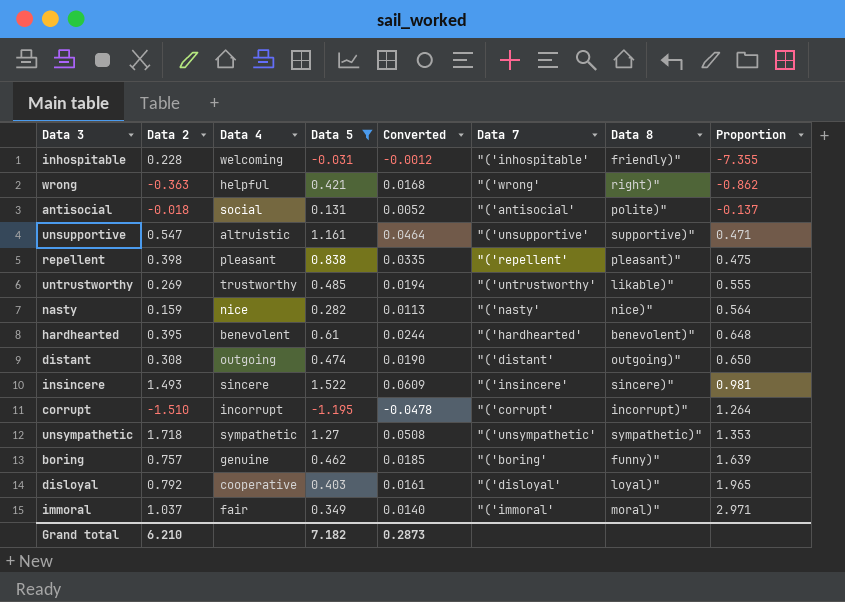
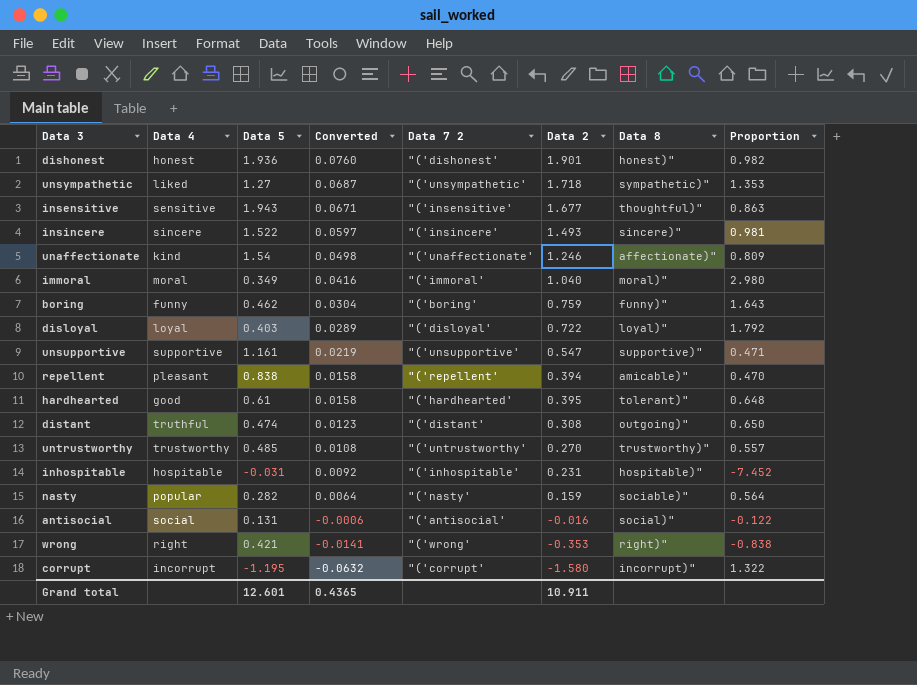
filter: Data 5 <= 1.522 -> none
row order: Proportion ascending -> Converted descending
column Converted | formula: [Data 5] * 0.04 -> [Data 2] * 0.04
column name: Data 7 -> Data 7 2
column Data 2 | position: 2 -> 6
unsympathetic | Data 4: sympathetic -> liked
immoral | Data 4: fair -> moral
immoral | Data 2: 1.037 -> 1.040
immoral | Proportion: 2.971 -> 2.980
boring | Data 4: genuine -> funny
boring | Data 2: 0.757 -> 0.759
boring | Proportion: 1.639 -> 1.643
disloyal | Data 4: cooperative -> loyal
disloyal | Data 2: 0.792 -> 0.722
disloyal | Proportion: 1.965 -> 1.792
unsupportive | Data 4: altruistic -> supportive
repellent | Data 2: 0.398 -> 0.394
repellent | Data 8: pleasant)" -> amicable)"
repellent | Proportion: 0.475 -> 0.470
hardhearted | Data 4: benevolent -> good
hardhearted | Data 8: benevolent)" -> tolerant)"
distant | Data 4: outgoing -> truthful
untrustworthy | Data 2: 0.269 -> 0.270
untrustworthy | Data 8: likable)" -> trustworthy)"
untrustworthy | Proportion: 0.555 -> 0.557
inhospitable | Data 4: welcoming -> hospitable
inhospitable | Data 2: 0.228 -> 0.231
inhospitable | Data 8: friendly)" -> hospitable)"
inhospitable | Proportion: -7.355 -> -7.452
nasty | Data 4: nice -> popular
nasty | Data 8: nice)" -> sociable)"
antisocial | Data 2: -0.018 -> -0.016
antisocial | Data 8: polite)" -> social)"
antisocial | Proportion: -0.137 -> -0.122
wrong | Data 4: helpful -> right
wrong | Data 2: -0.363 -> -0.353
wrong | Proportion: -0.862 -> -0.838
corrupt | Data 2: -1.510 -> -1.580
corrupt | Proportion: 1.264 -> 1.322
Grand total | Data 5: 7.182 -> 12.601
Grand total | Converted: 0.2873 -> 0.4365
Grand total | Data 2: 6.210 -> 10.911

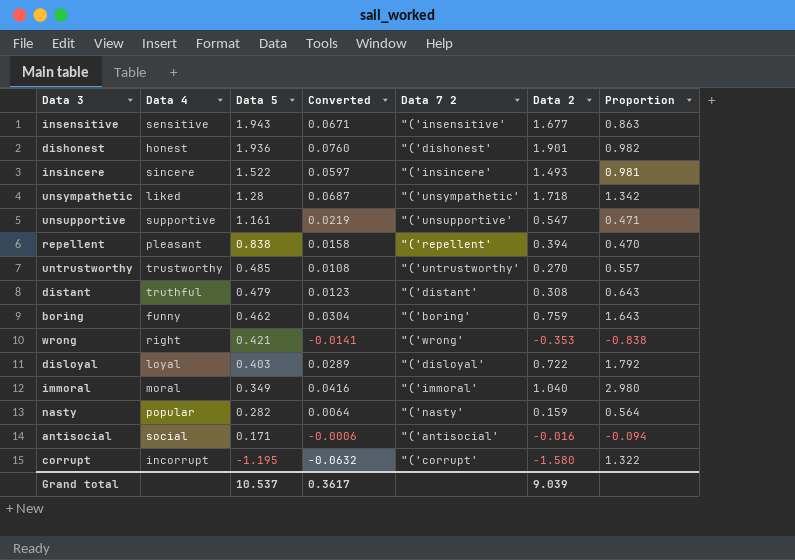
row order: Converted descending -> Data 5 descending
column Data 8 | position: 7 -> none
row unaffectionate: kind | 1.54 | 0.0498 | "('unaffectionate' | 1.246 | affectionate)" | 0.809 -> none
row hardhearted: good | 0.61 | 0.0158 | "('hardhearted' | 0.395 | tolerant)" | 0.648 -> none
row inhospitable: hospitable | -0.031 | 0.0092 | "('inhospitable' | 0.231 | hospitable)" | -7.452 -> none
unsympathetic | Data 5: 1.27 -> 1.28
unsympathetic | Proportion: 1.353 -> 1.342
distant | Data 5: 0.474 -> 0.479
distant | Proportion: 0.650 -> 0.643
antisocial | Data 5: 0.131 -> 0.171
antisocial | Proportion: -0.122 -> -0.094
Grand total | Data 5: 12.601 -> 10.537
Grand total | Converted: 0.4365 -> 0.3617
Grand total | Data 2: 10.911 -> 9.039

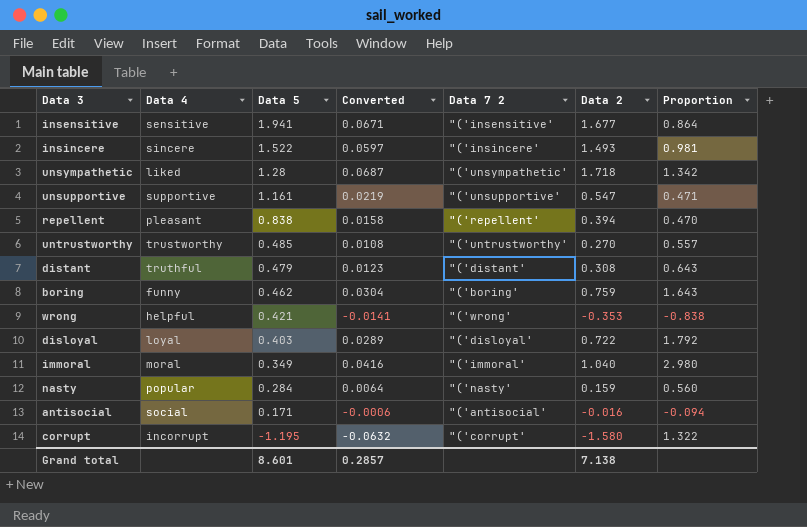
row dishonest: honest | 1.936 | 0.0760 | "('dishonest' | 1.901 | 0.982 -> none
insensitive | Data 5: 1.943 -> 1.941
insensitive | Proportion: 0.863 -> 0.864
wrong | Data 4: right -> helpful
nasty | Data 5: 0.282 -> 0.284
nasty | Proportion: 0.564 -> 0.560
Grand total | Data 5: 10.537 -> 8.601
Grand total | Converted: 0.3617 -> 0.2857
Grand total | Data 2: 9.039 -> 7.138

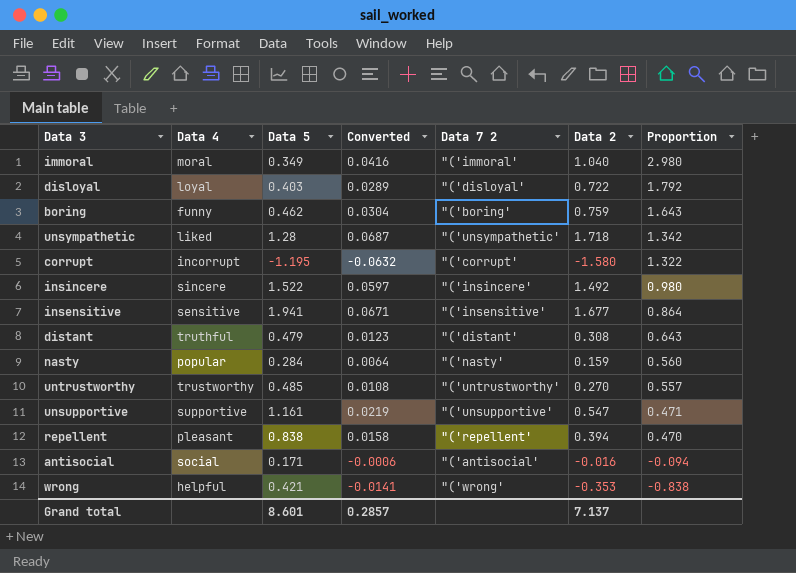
row order: Data 5 descending -> Proportion descending
insincere | Data 2: 1.493 -> 1.492
insincere | Proportion: 0.981 -> 0.980
Grand total | Data 2: 7.138 -> 7.137

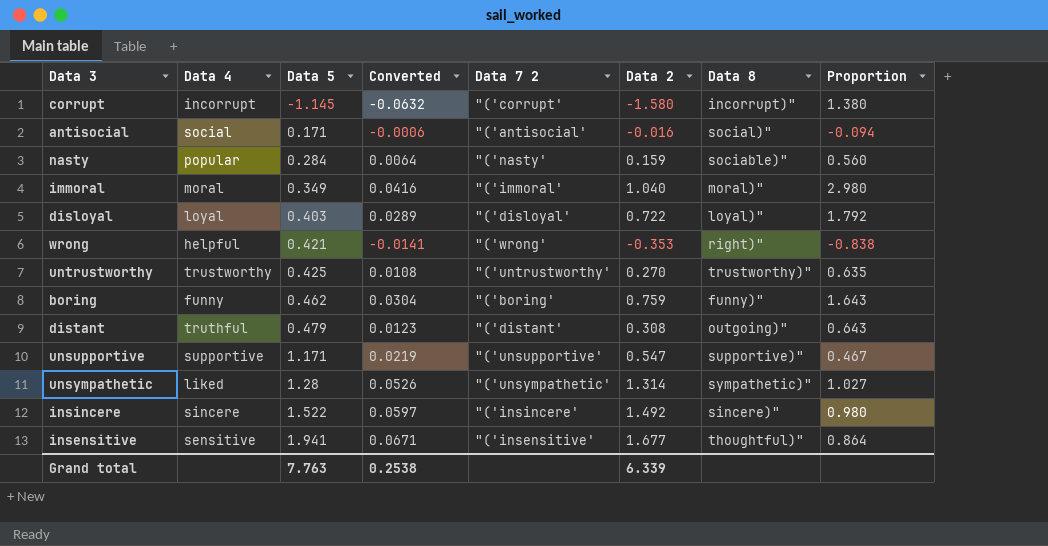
row order: Proportion descending -> Data 5 ascending
column Data 8 | position: none -> 7
row repellent: pleasant | 0.838 | 0.0158 | "('repellent' | 0.394 | 0.470 -> none
corrupt | Data 5: -1.195 -> -1.145
corrupt | Proportion: 1.322 -> 1.380
untrustworthy | Data 5: 0.485 -> 0.425
untrustworthy | Proportion: 0.557 -> 0.635
unsupportive | Data 5: 1.161 -> 1.171
unsupportive | Proportion: 0.471 -> 0.467
unsympathetic | Converted: 0.0687 -> 0.0526
unsympathetic | Data 2: 1.718 -> 1.314
unsympathetic | Proportion: 1.342 -> 1.027
Grand total | Data 5: 8.601 -> 7.763
Grand total | Converted: 0.2857 -> 0.2538
Grand total | Data 2: 7.137 -> 6.339

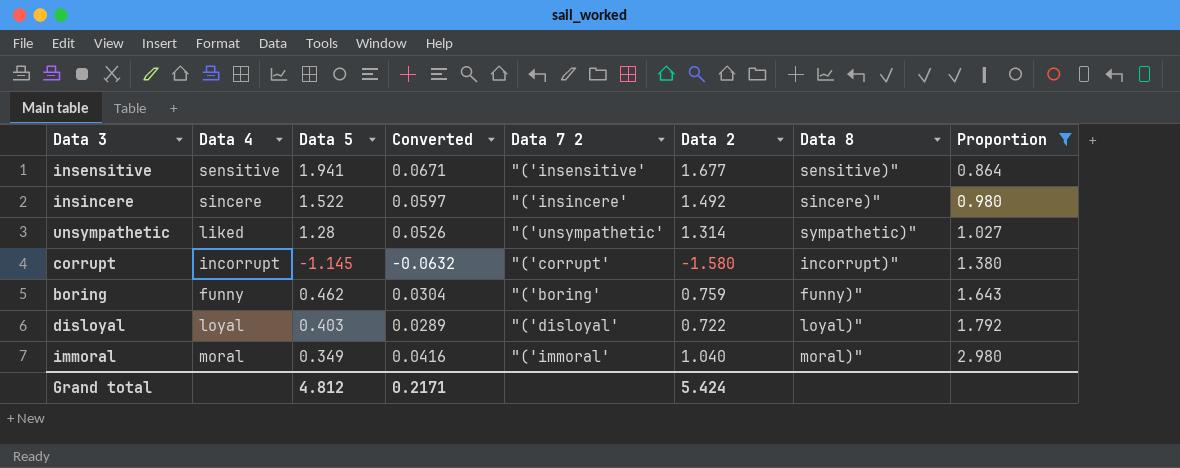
filter: none -> Proportion >= 0.864
row order: Data 5 ascending -> Proportion ascending
insensitive | Data 8: thoughtful)" -> sensitive)"
Grand total | Data 5: 7.763 -> 4.812
Grand total | Converted: 0.2538 -> 0.2171
Grand total | Data 2: 6.339 -> 5.424

